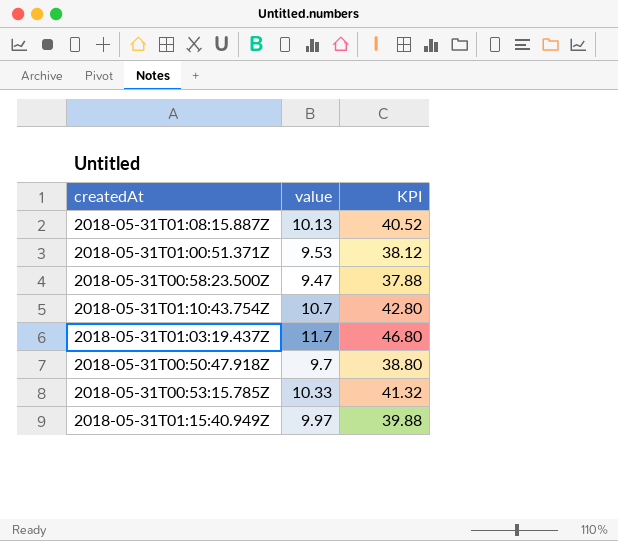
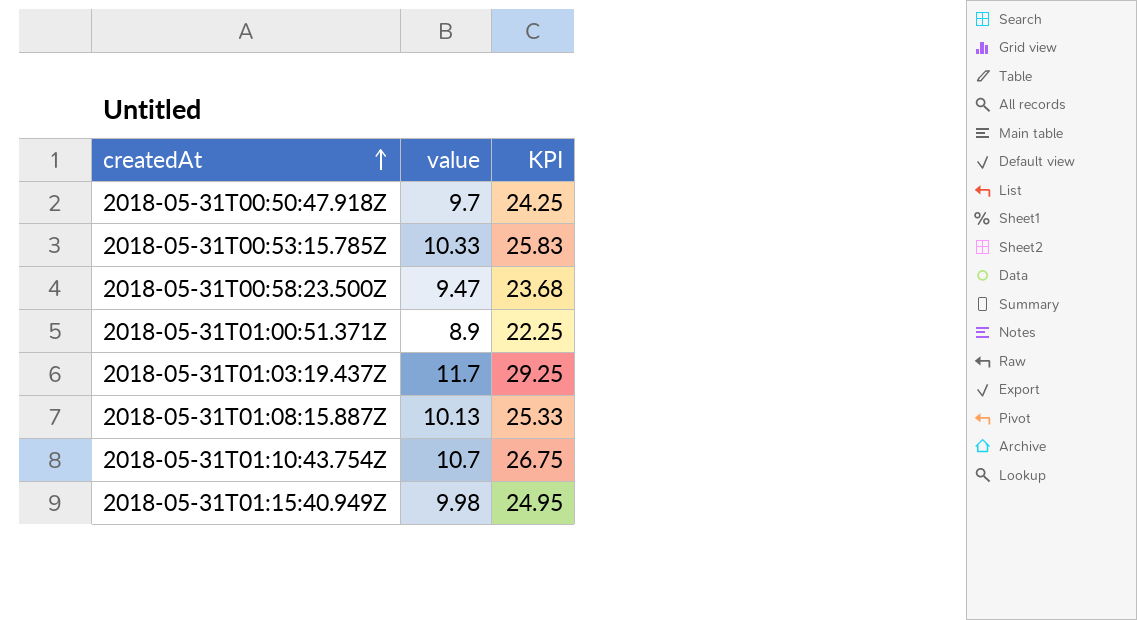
row order: none -> createdAt ascending
column KPI | formula: [value] * 4 -> [value] * 2.5
2018-05-31T01:00:51.371Z | value: 9.53 -> 8.9
2018-05-31T01:15:40.949Z | value: 9.97 -> 9.98

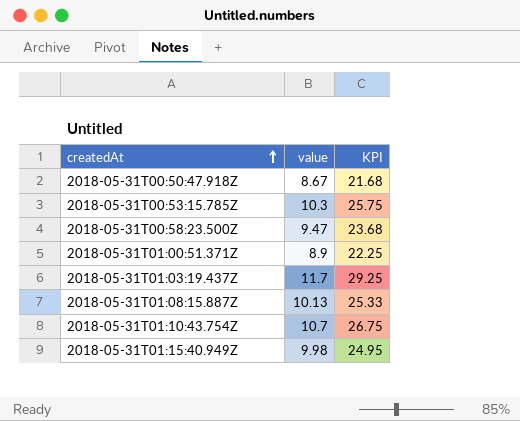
2018-05-31T00:50:47.918Z | value: 9.7 -> 8.67
2018-05-31T00:50:47.918Z | KPI: 24.25 -> 21.68
2018-05-31T00:53:15.785Z | value: 10.33 -> 10.3
2018-05-31T00:53:15.785Z | KPI: 25.83 -> 25.75

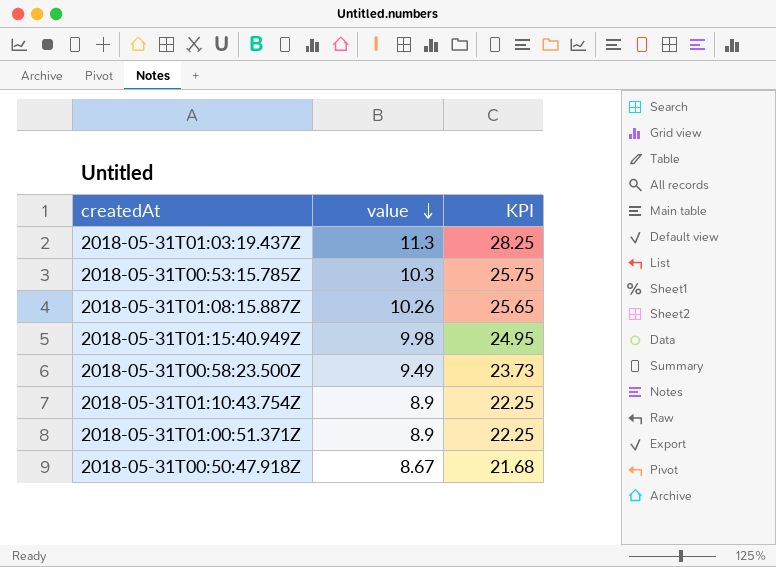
row order: createdAt ascending -> value descending
2018-05-31T01:03:19.437Z | value: 11.7 -> 11.3
2018-05-31T01:03:19.437Z | KPI: 29.25 -> 28.25
2018-05-31T01:08:15.887Z | value: 10.13 -> 10.26
2018-05-31T01:08:15.887Z | KPI: 25.33 -> 25.65
2018-05-31T00:58:23.500Z | value: 9.47 -> 9.49
2018-05-31T00:58:23.500Z | KPI: 23.68 -> 23.73
2018-05-31T01:10:43.754Z | value: 10.7 -> 8.9
2018-05-31T01:10:43.754Z | KPI: 26.75 -> 22.25

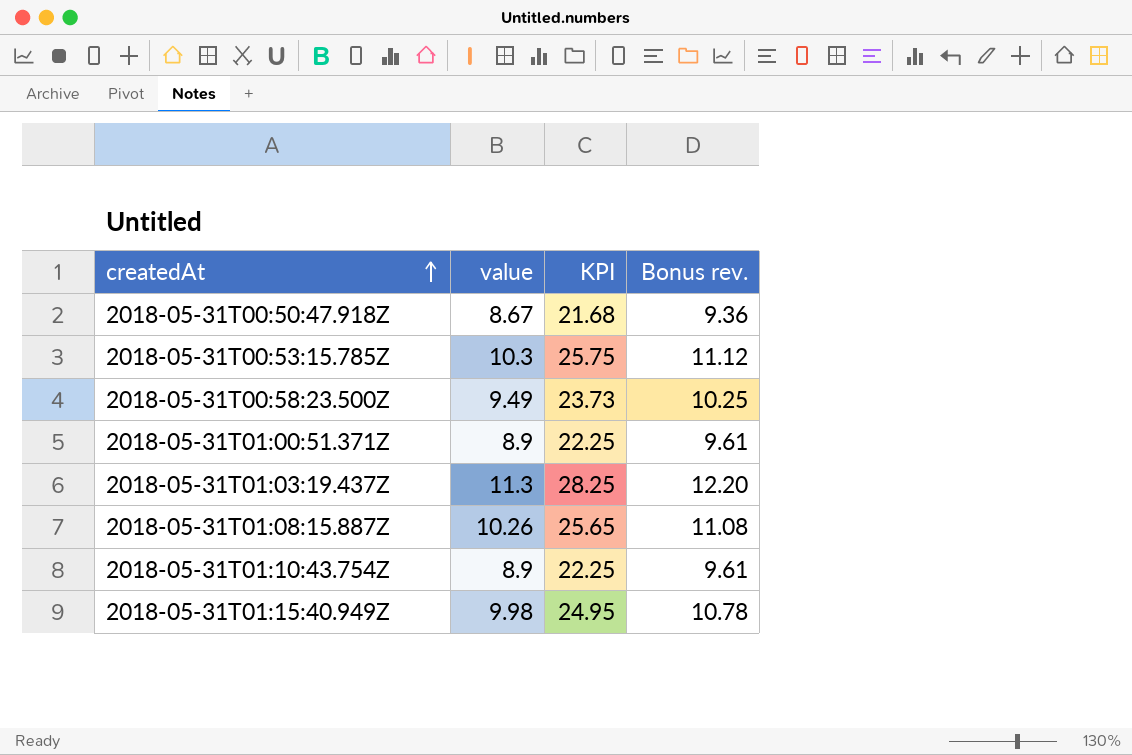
row order: value descending -> createdAt ascending
column Bonus rev. | formula: none -> [value] * 1.08

